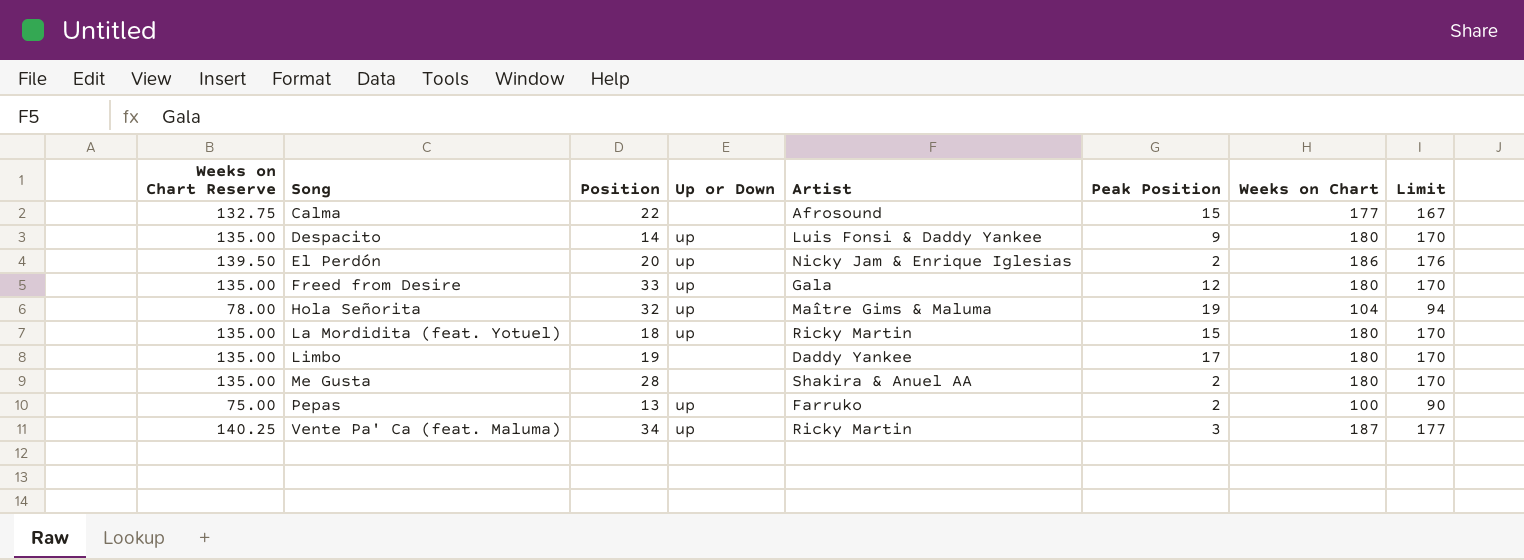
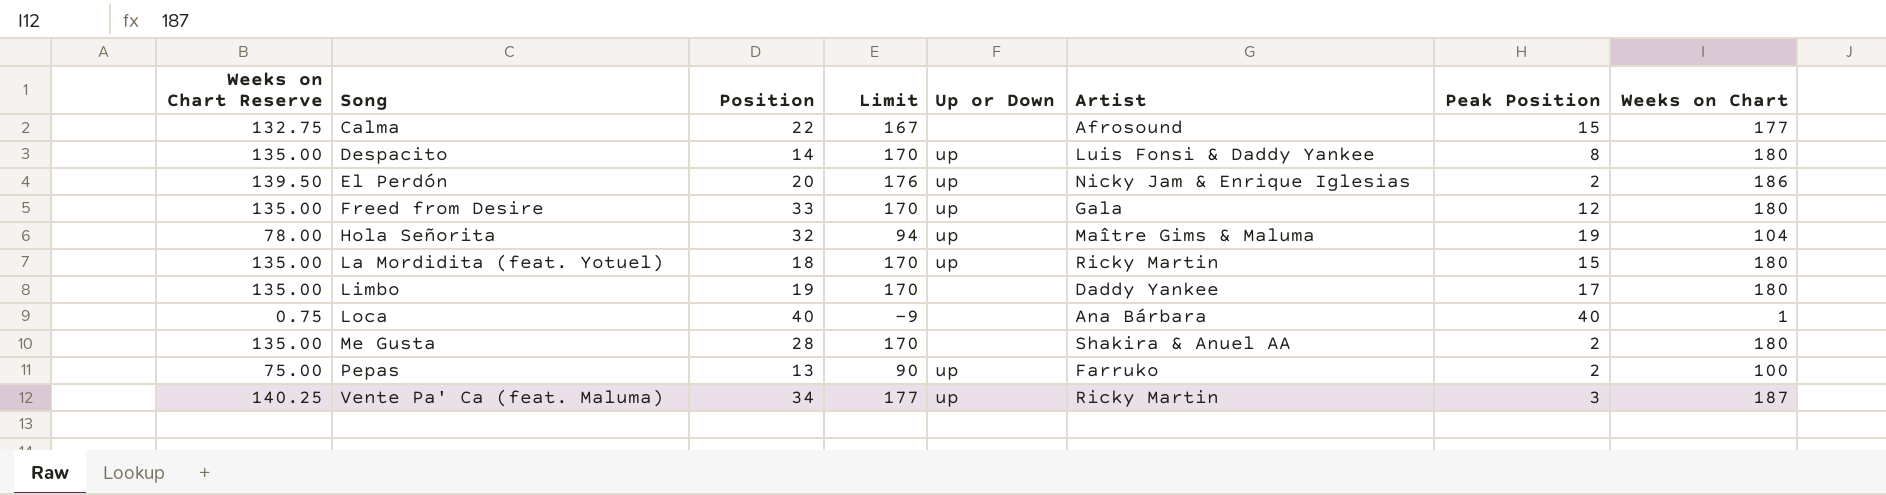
column Limit | position: 8 -> 4
Despacito | Peak Position: 9 -> 8
row Loca: none -> 0.75 | 40 | -9 | none | Ana Bárbara | 40 | 1

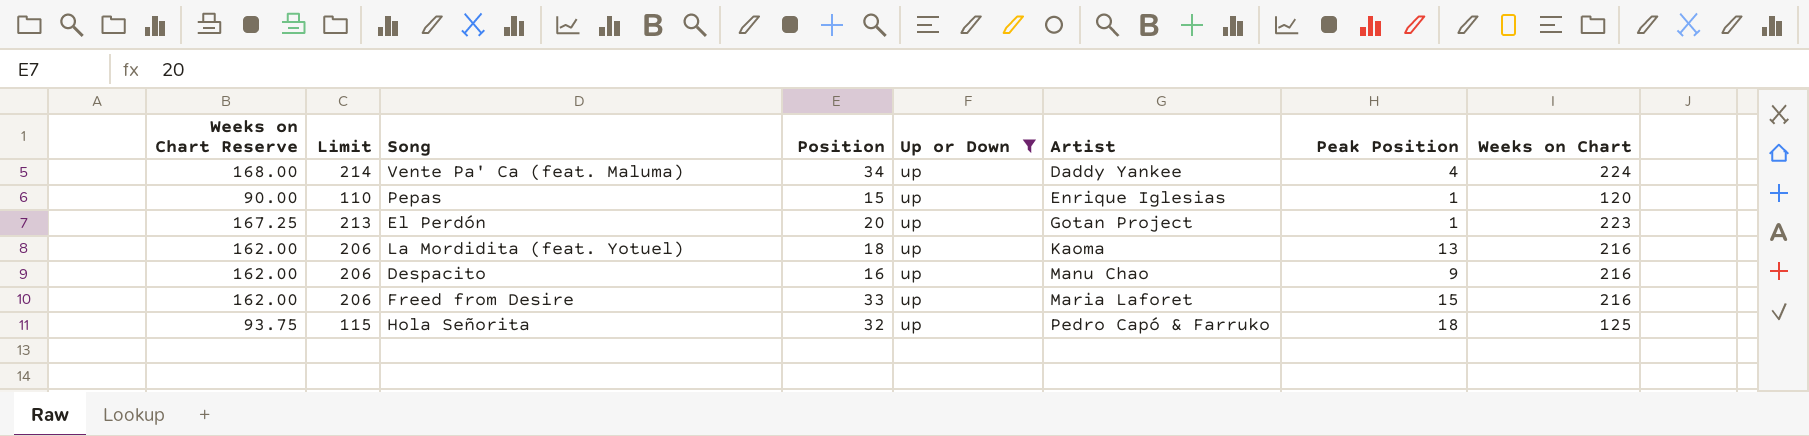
filter: none -> Up or Down = up
row order: Song ascending -> Artist ascending
column Limit | position: 4 -> 2
Vente Pa' Ca (feat. Maluma) | Weeks on Chart Reserve: 140.25 -> 168.00
Vente Pa' Ca (feat. Maluma) | Limit: 177 -> 214
Vente Pa' Ca (feat. Maluma) | Artist: Ricky Martin -> Daddy Yankee
Vente Pa' Ca (feat. Maluma) | Peak Position: 3 -> 4
Vente Pa' Ca (feat. Maluma) | Weeks on Chart: 187 -> 224
Pepas | Weeks on Chart Reserve: 75.00 -> 90.00
Pepas | Limit: 90 -> 110
Pepas | Position: 13 -> 15
Pepas | Artist: Farruko -> Enrique Iglesias
Pepas | Peak Position: 2 -> 1
Pepas | Weeks on Chart: 100 -> 120
El Perdón | Weeks on Chart Reserve: 139.50 -> 167.25
El Perdón | Limit: 176 -> 213
El Perdón | Artist: Nicky Jam & Enrique Iglesias -> Gotan Project
El Perdón | Peak Position: 2 -> 1
El Perdón | Weeks on Chart: 186 -> 223
La Mordidita (feat. Yotuel) | Weeks on Chart Reserve: 135.00 -> 162.00
La Mordidita (feat. Yotuel) | Limit: 170 -> 206
La Mordidita (feat. Yotuel) | Artist: Ricky Martin -> Kaoma
La Mordidita (feat. Yotuel) | Peak Position: 15 -> 13
La Mordidita (feat. Yotuel) | Weeks on Chart: 180 -> 216
Despacito | Weeks on Chart Reserve: 135.00 -> 162.00
Despacito | Limit: 170 -> 206
Despacito | Position: 14 -> 16
Despacito | Artist: Luis Fonsi & Daddy Yankee -> Manu Chao
Despacito | Peak Position: 8 -> 9
Despacito | Weeks on Chart: 180 -> 216
Freed from Desire | Weeks on Chart Reserve: 135.00 -> 162.00
Freed from Desire | Limit: 170 -> 206
Freed from Desire | Artist: Gala -> Maria Laforet
Freed from Desire | Peak Position: 12 -> 15
Freed from Desire | Weeks on Chart: 180 -> 216
Hola Señorita | Weeks on Chart Reserve: 78.00 -> 93.75
Hola Señorita | Limit: 94 -> 115
Hola Señorita | Artist: Maître Gims & Maluma -> Pedro Capó & Farruko
Hola Señorita | Peak Position: 19 -> 18
Hola Señorita | Weeks on Chart: 104 -> 125

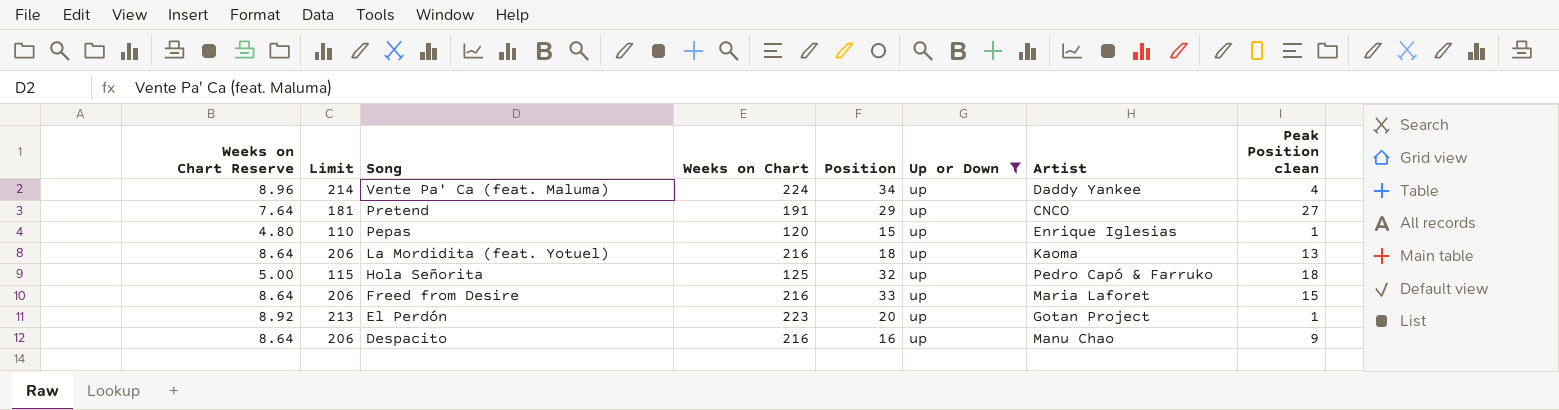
row order: Artist ascending -> Song descending
column Weeks on Chart Reserve | formula: [Weeks on Chart] * 0.75 -> [Weeks on Chart] * 0.04
column Weeks on Chart | position: 8 -> 4
column name: Peak Position -> Peak Position clean
row Pretend: none -> 7.64 | 181 | 191 | 29 | up | CNCO | 27

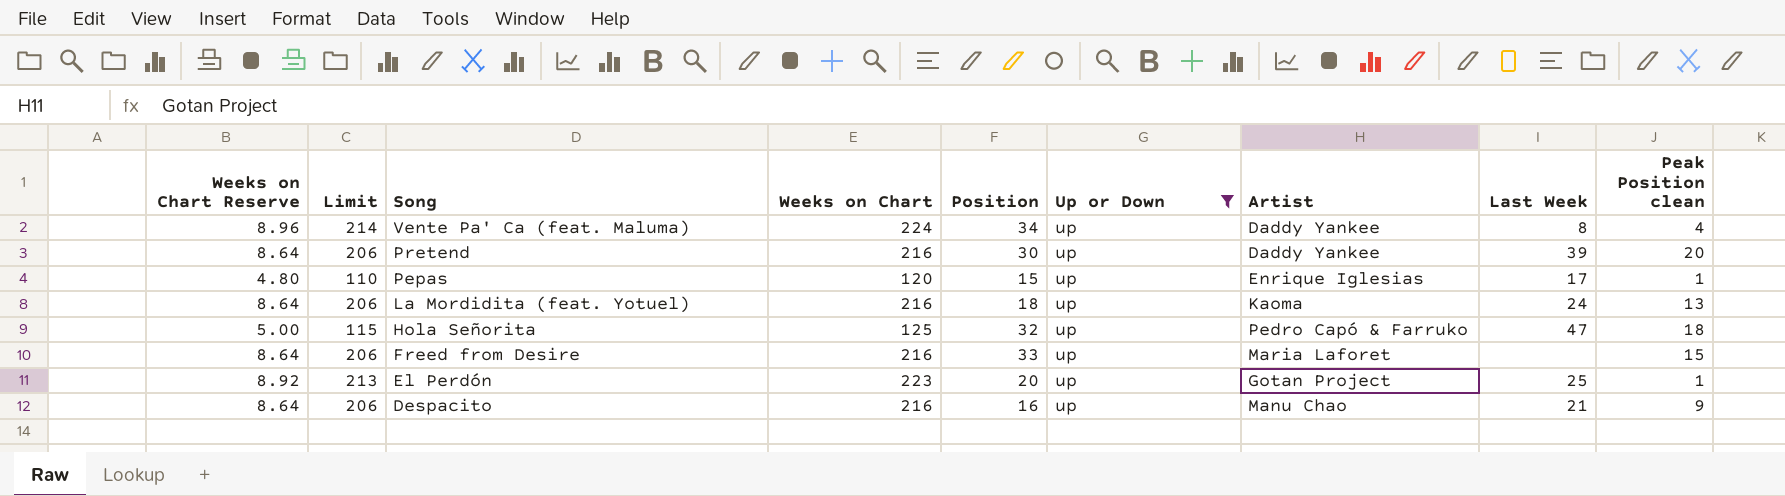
column Last Week | position: none -> 8
Pretend | Weeks on Chart Reserve: 7.64 -> 8.64
Pretend | Limit: 181 -> 206
Pretend | Weeks on Chart: 191 -> 216
Pretend | Position: 29 -> 30
Pretend | Artist: CNCO -> Daddy Yankee
Pretend | Peak Position clean: 27 -> 20

